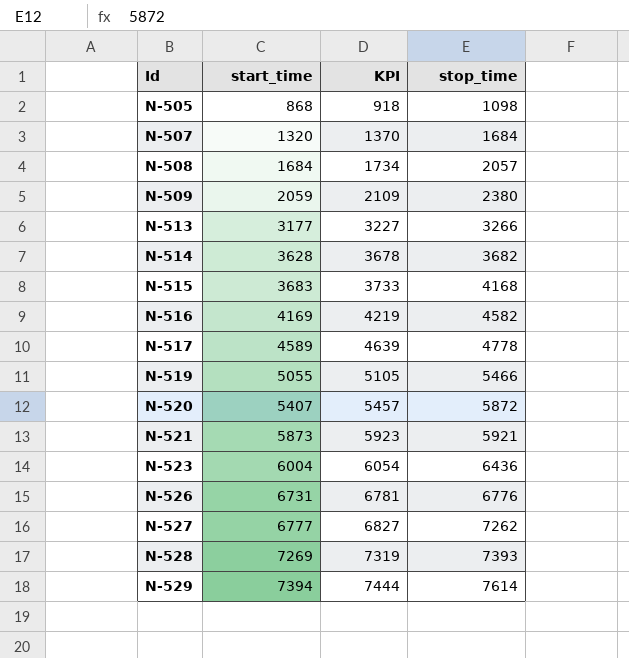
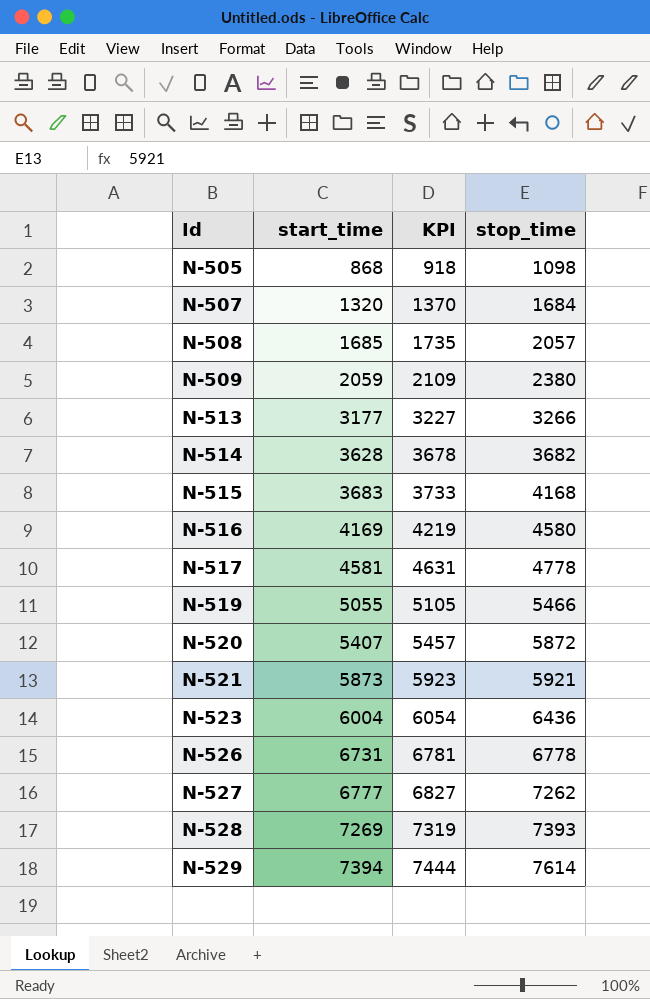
N-508 | start_time: 1684 -> 1685
N-508 | KPI: 1734 -> 1735
N-516 | stop_time: 4582 -> 4580
N-517 | start_time: 4589 -> 4581
N-517 | KPI: 4639 -> 4631
N-526 | stop_time: 6776 -> 6778

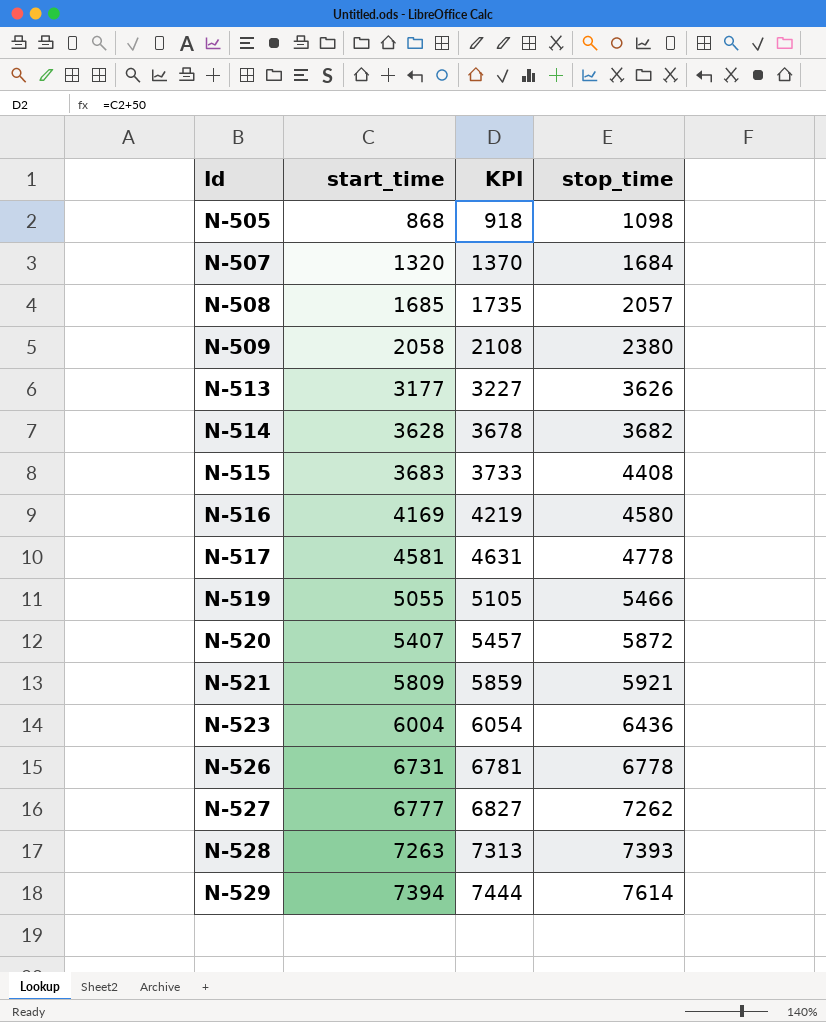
N-509 | start_time: 2059 -> 2058
N-509 | KPI: 2109 -> 2108
N-513 | stop_time: 3266 -> 3626
N-515 | stop_time: 4168 -> 4408
N-521 | start_time: 5873 -> 5809
N-521 | KPI: 5923 -> 5859
N-528 | start_time: 7269 -> 7263
N-528 | KPI: 7319 -> 7313

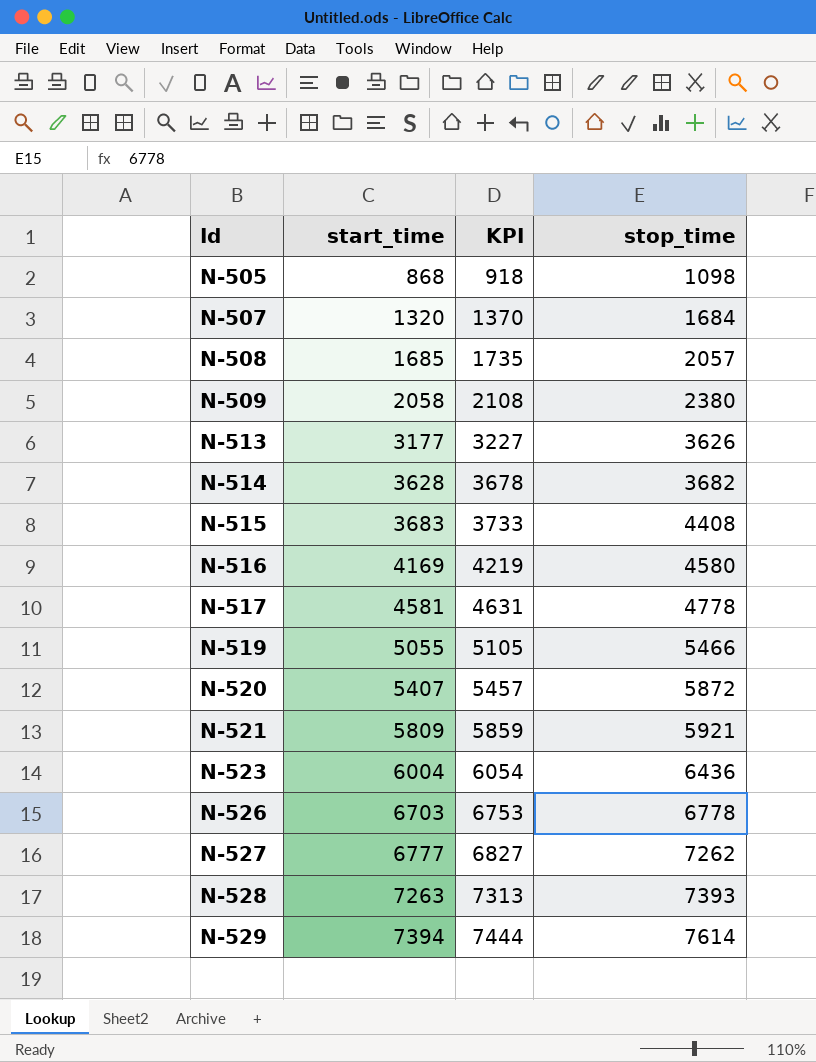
N-526 | start_time: 6731 -> 6703
N-526 | KPI: 6781 -> 6753

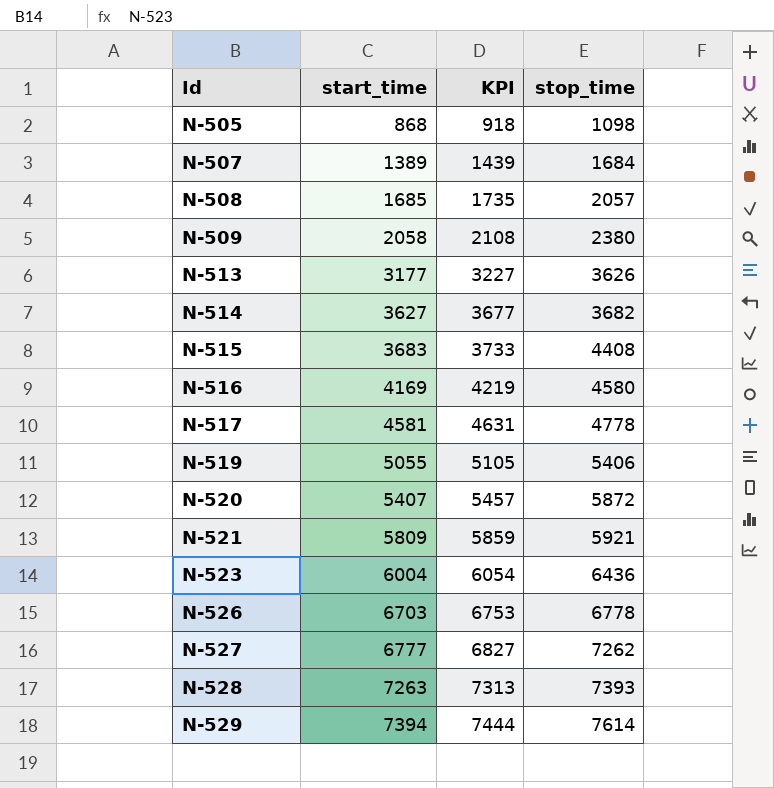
N-507 | start_time: 1320 -> 1389
N-507 | KPI: 1370 -> 1439
N-514 | start_time: 3628 -> 3627
N-514 | KPI: 3678 -> 3677
N-519 | stop_time: 5466 -> 5406

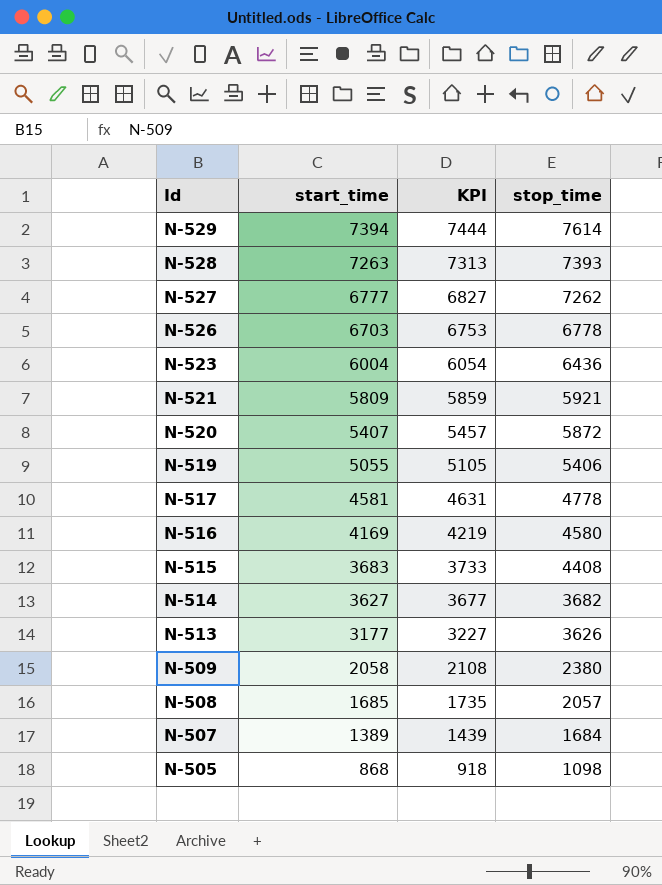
row order: Id ascending -> Id descending

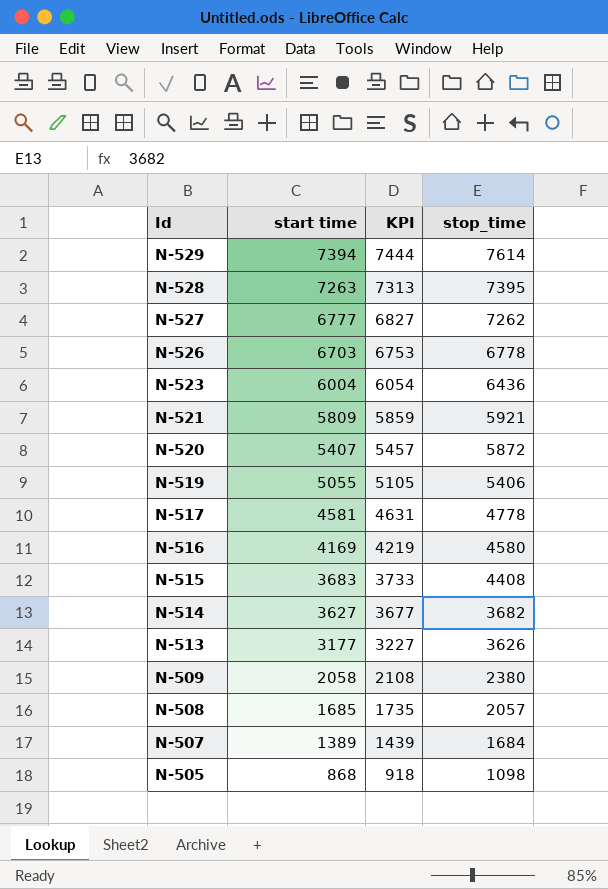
column name: start_time -> start time
N-528 | stop_time: 7393 -> 7395

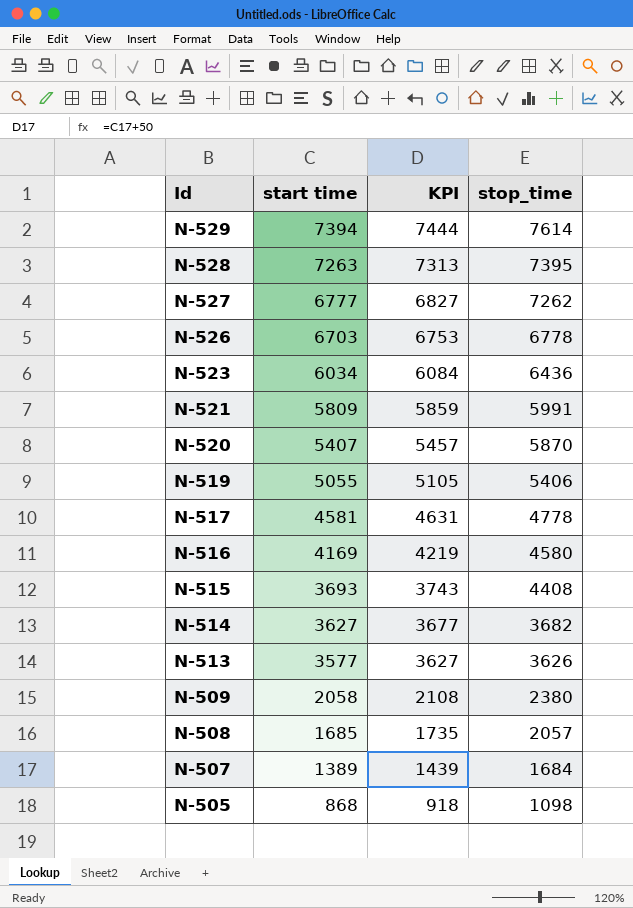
N-523 | start time: 6004 -> 6034
N-523 | KPI: 6054 -> 6084
N-521 | stop_time: 5921 -> 5991
N-520 | stop_time: 5872 -> 5870
N-515 | start time: 3683 -> 3693
N-515 | KPI: 3733 -> 3743
N-513 | start time: 3177 -> 3577
N-513 | KPI: 3227 -> 3627

